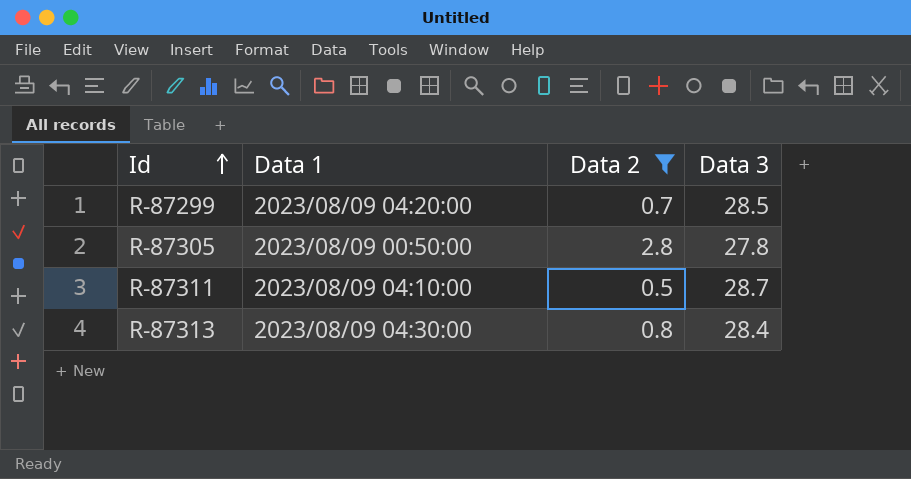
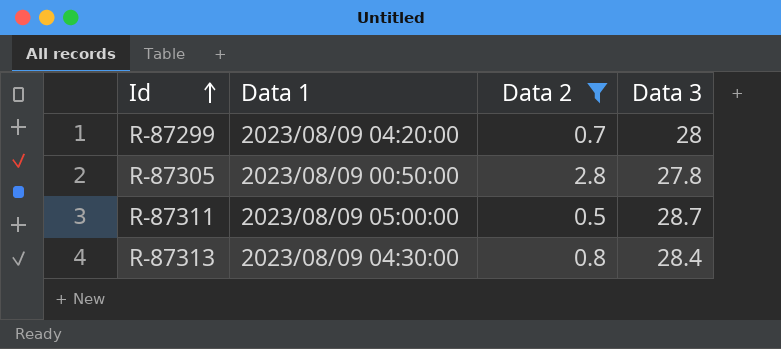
R-87299 | Data 3: 28.5 -> 28
R-87311 | Data 1: 2023/08/09 04:10:00 -> 2023/08/09 05:00:00

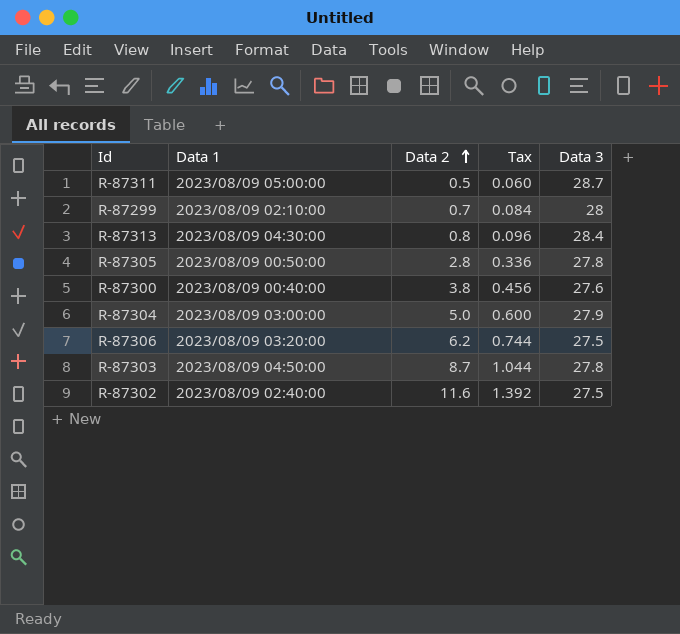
filter: Data 2 <= 2.8 -> none
row order: Id ascending -> Data 2 ascending
column Tax | formula: none -> [Data 2] * 0.12
R-87299 | Data 1: 2023/08/09 04:20:00 -> 2023/08/09 02:10:00

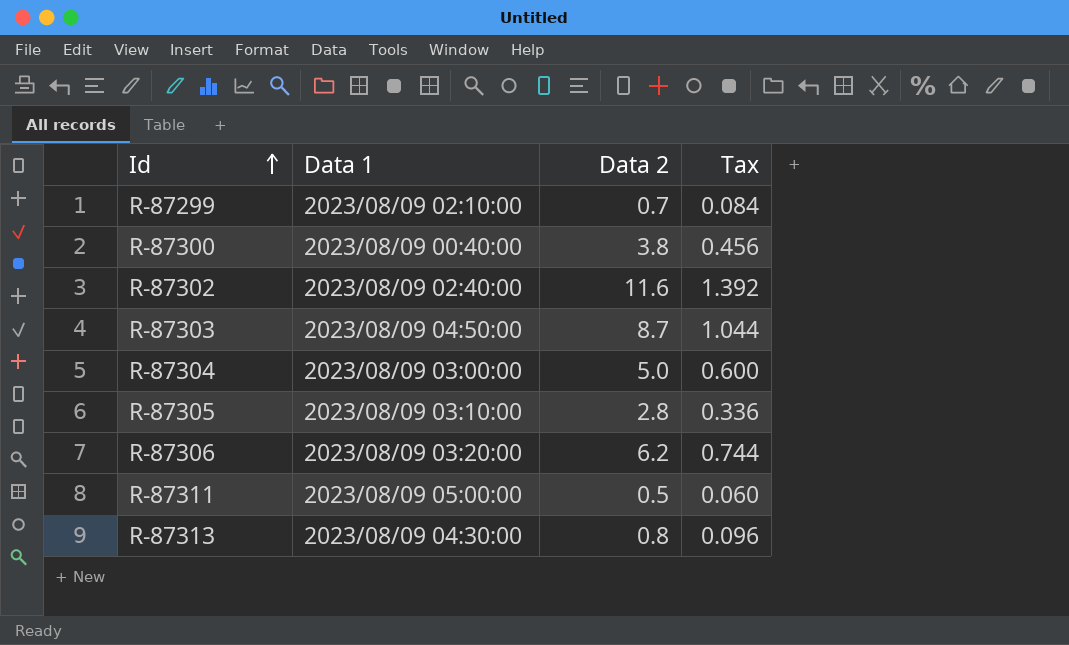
row order: Data 2 ascending -> Id ascending
column Data 3 | position: 5 -> none
R-87305 | Data 1: 2023/08/09 00:50:00 -> 2023/08/09 03:10:00

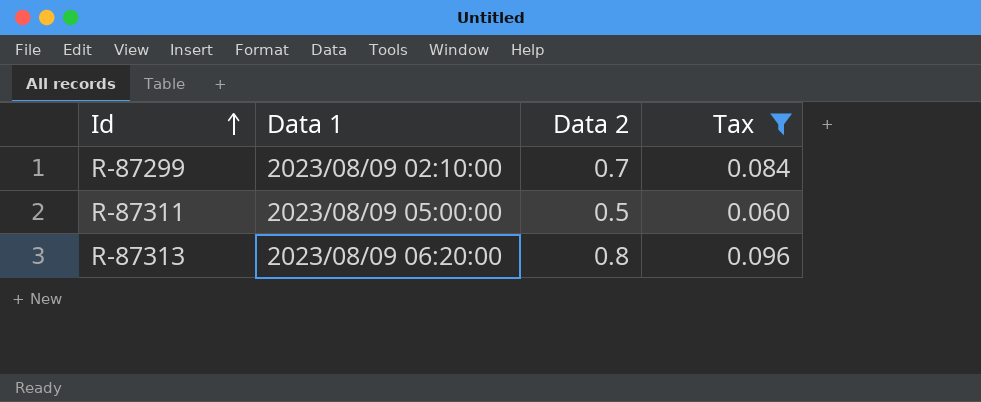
filter: none -> Tax <= 0.096
R-87313 | Data 1: 2023/08/09 04:30:00 -> 2023/08/09 06:20:00

